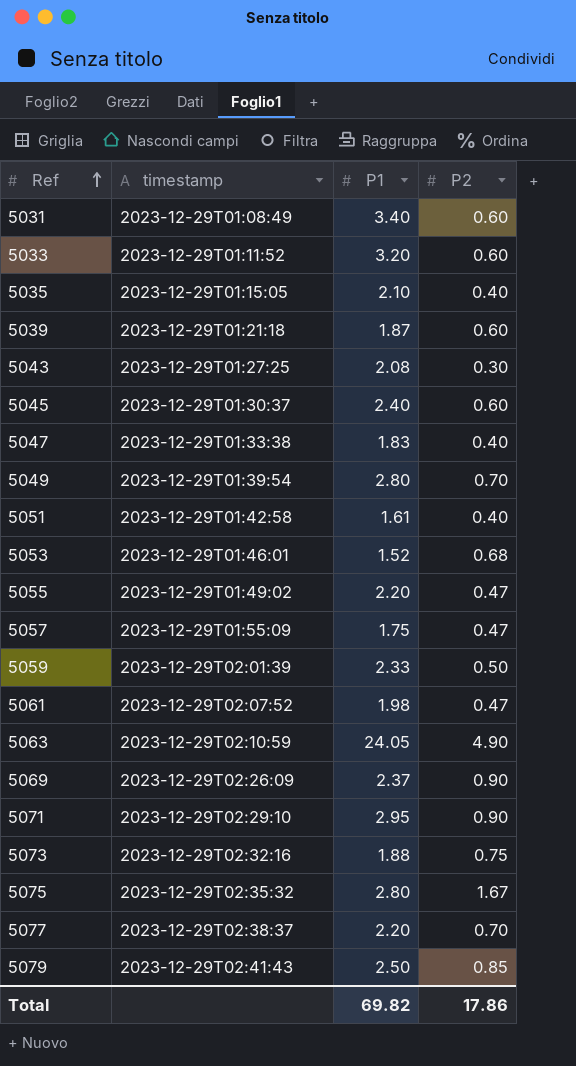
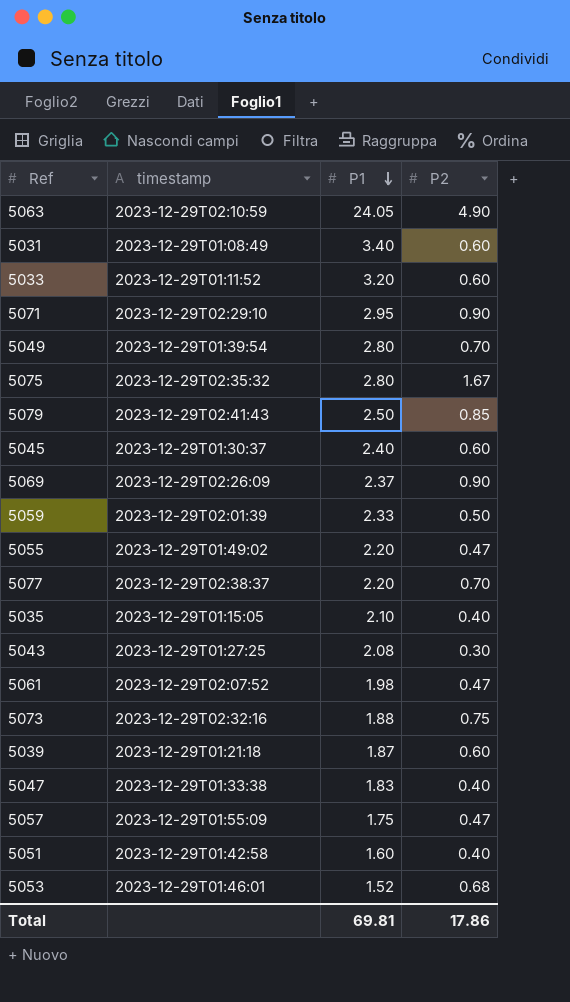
row order: Ref ascending -> P1 descending
5051 | P1: 1.61 -> 1.60
Total | P1: 69.82 -> 69.81

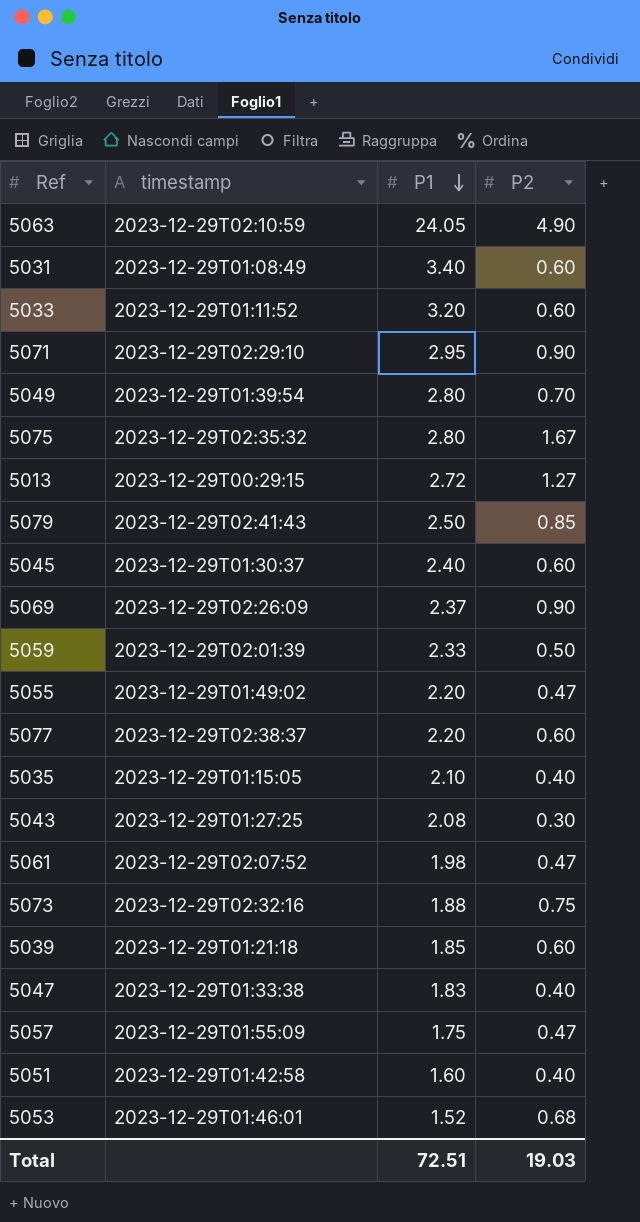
row 5013: none -> 2023-12-29T00:29:15 | 2.72 | 1.27
5077 | P2: 0.70 -> 0.60
5039 | P1: 1.87 -> 1.85
Total | P1: 69.81 -> 72.51
Total | P2: 17.86 -> 19.03

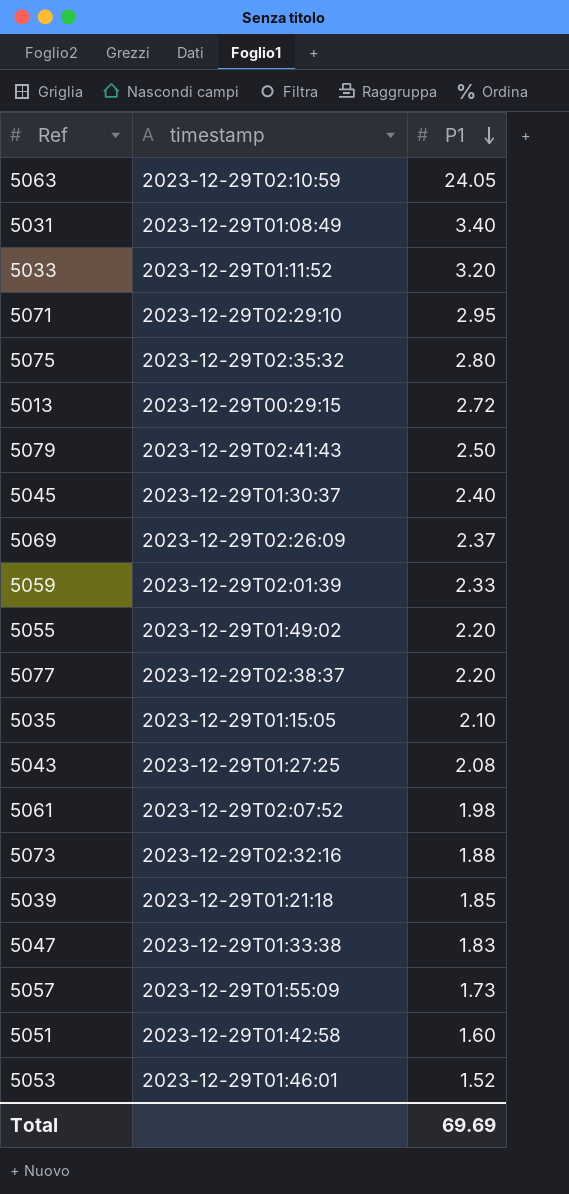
column P2 | position: 4 -> none
row 5049: 2023-12-29T01:39:54 | 2.80 | 0.70 -> none
5057 | P1: 1.75 -> 1.73
Total | P1: 72.51 -> 69.69

